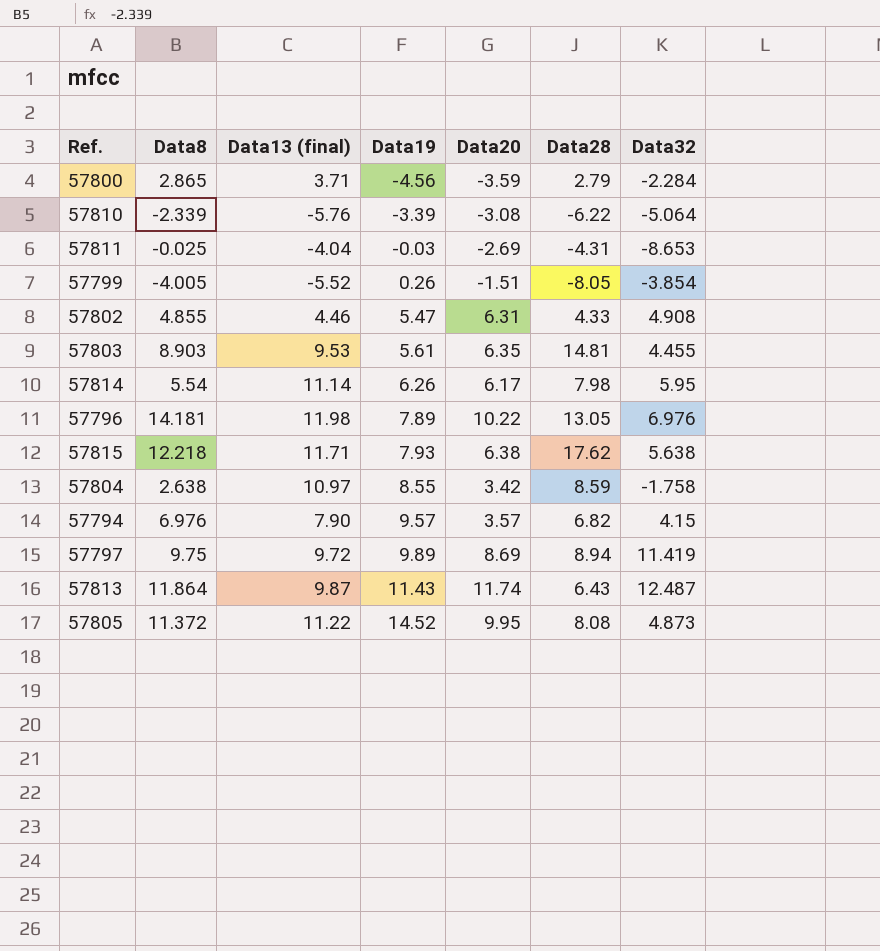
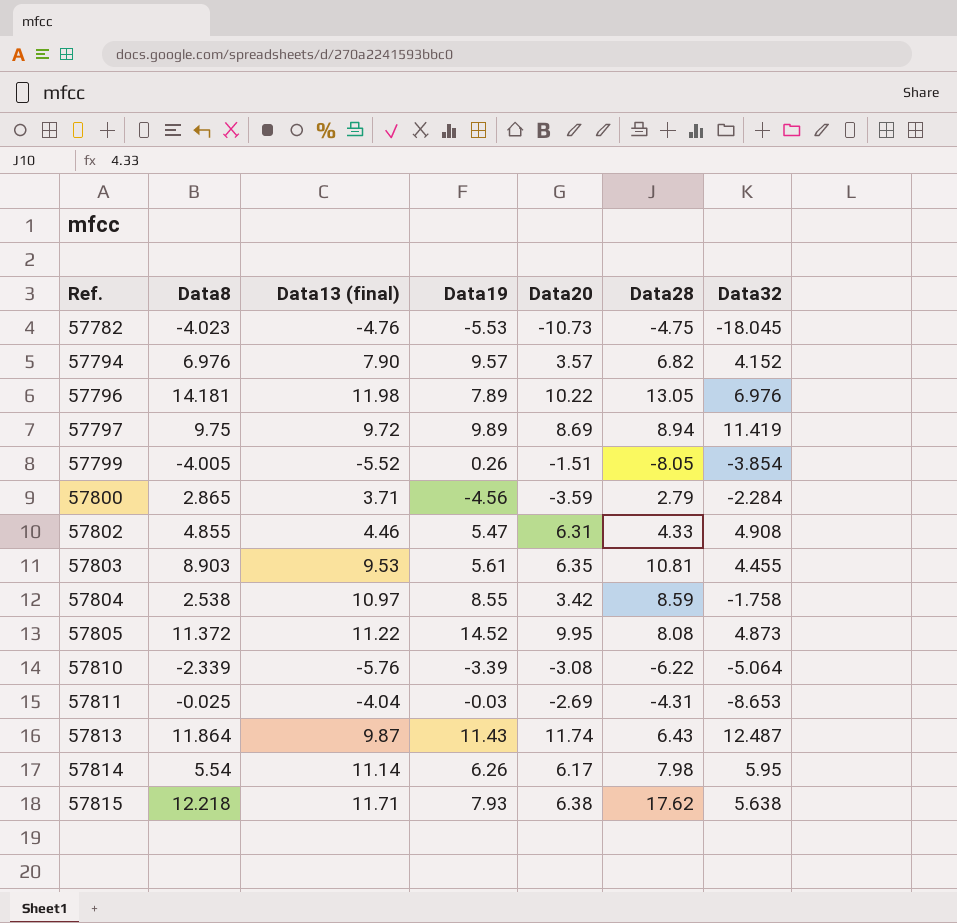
row order: Data19 ascending -> Ref. ascending
row 57782: none -> -4.023 | -4.76 | -5.53 | -10.73 | -4.75 | -18.045
57794 | Data32: 4.15 -> 4.152
57803 | Data28: 14.81 -> 10.81
57804 | Data8: 2.638 -> 2.538

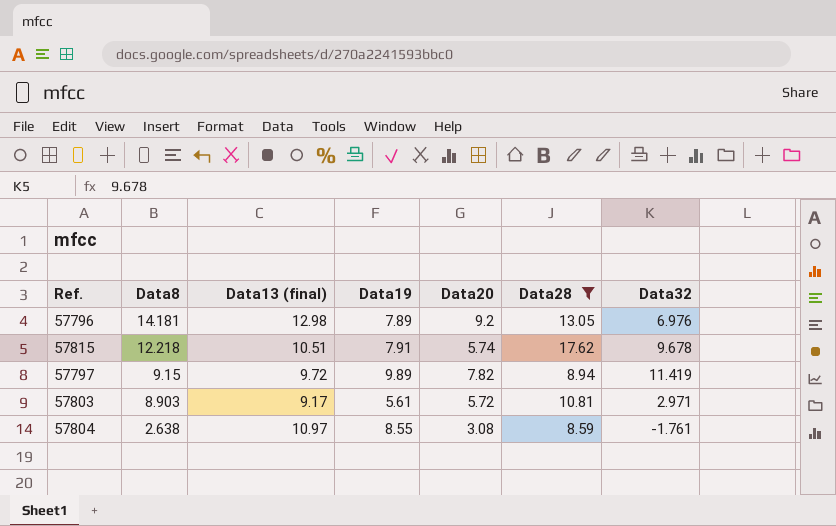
filter: none -> Data28 >= 8.59
row order: Ref. ascending -> Data8 descending
57796 | Data13 (final): 11.98 -> 12.98
57796 | Data20: 10.22 -> 9.2
57815 | Data13 (final): 11.71 -> 10.51
57815 | Data19: 7.93 -> 7.91
57815 | Data20: 6.38 -> 5.74
57815 | Data32: 5.638 -> 9.678
57797 | Data8: 9.75 -> 9.15
57797 | Data20: 8.69 -> 7.82
57803 | Data13 (final): 9.53 -> 9.17
57803 | Data20: 6.35 -> 5.72
57803 | Data32: 4.455 -> 2.971
57804 | Data8: 2.538 -> 2.638
57804 | Data20: 3.42 -> 3.08
57804 | Data32: -1.758 -> -1.761

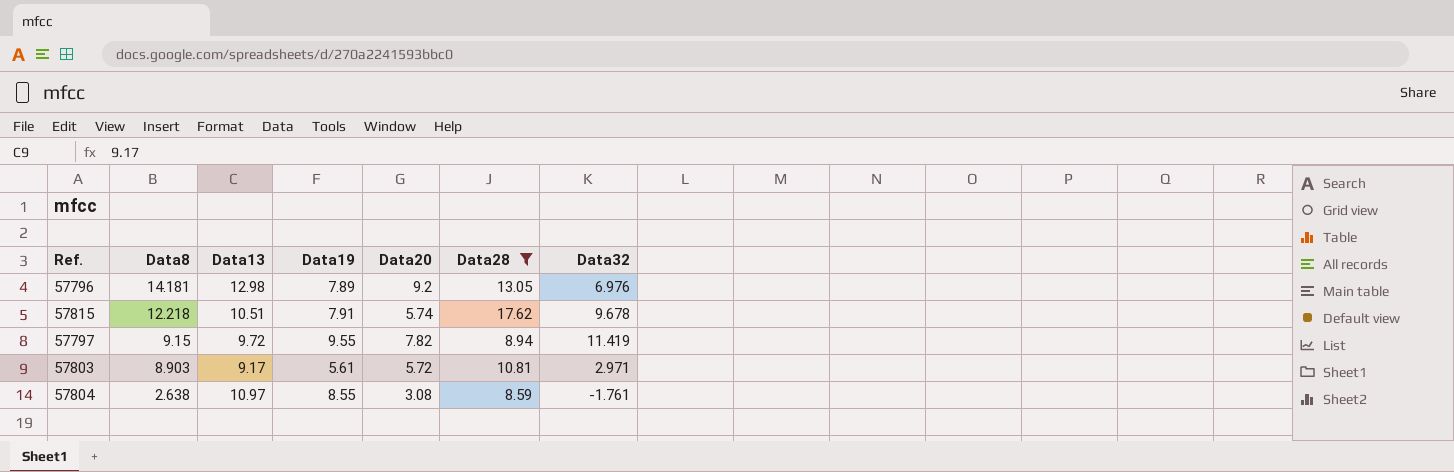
column name: Data13 (final) -> Data13
57797 | Data19: 9.89 -> 9.55

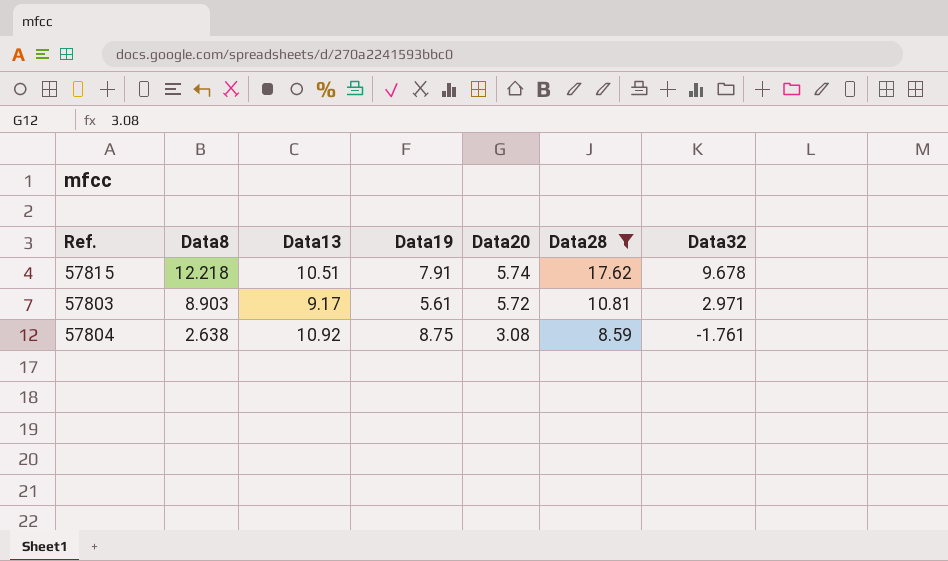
row 57796: 14.181 | 12.98 | 7.89 | 9.2 | 13.05 | 6.976 -> none
row 57797: 9.15 | 9.72 | 9.55 | 7.82 | 8.94 | 11.419 -> none
57804 | Data13: 10.97 -> 10.92
57804 | Data19: 8.55 -> 8.75

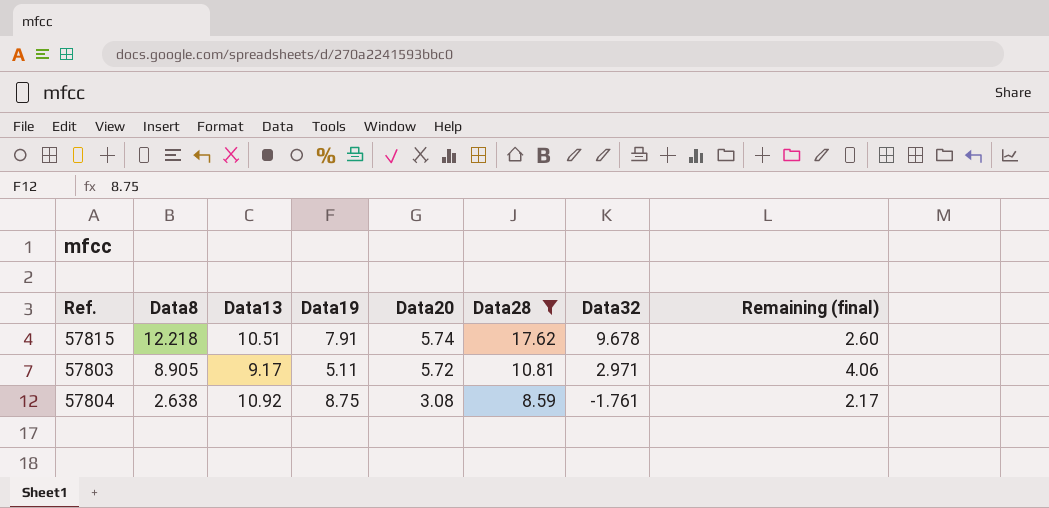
column Remaining (final) | formula: none -> [Data13] - [Data19]
57803 | Data8: 8.903 -> 8.905
57803 | Data19: 5.61 -> 5.11

